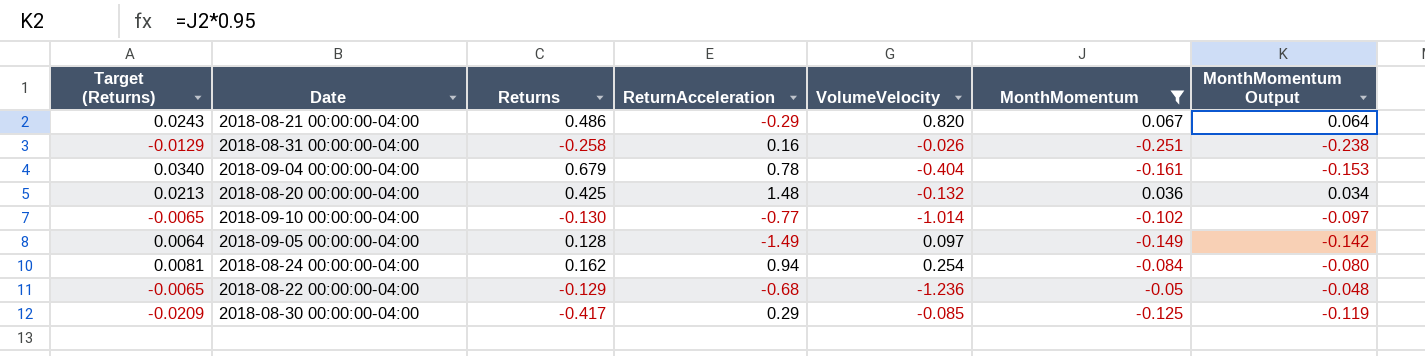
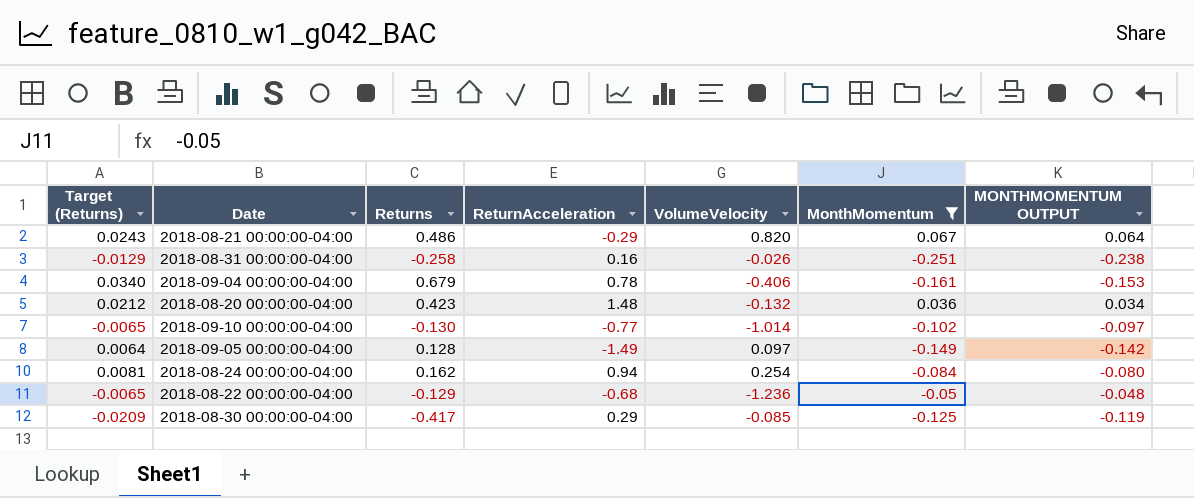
column name: MonthMomentum Output -> MONTHMOMENTUM OUTPUT
2018-09-04 00:00:00-04:00 | VolumeVelocity: -0.404 -> -0.406
2018-08-20 00:00:00-04:00 | Target (Returns): 0.0213 -> 0.0212
2018-08-20 00:00:00-04:00 | Returns: 0.425 -> 0.423

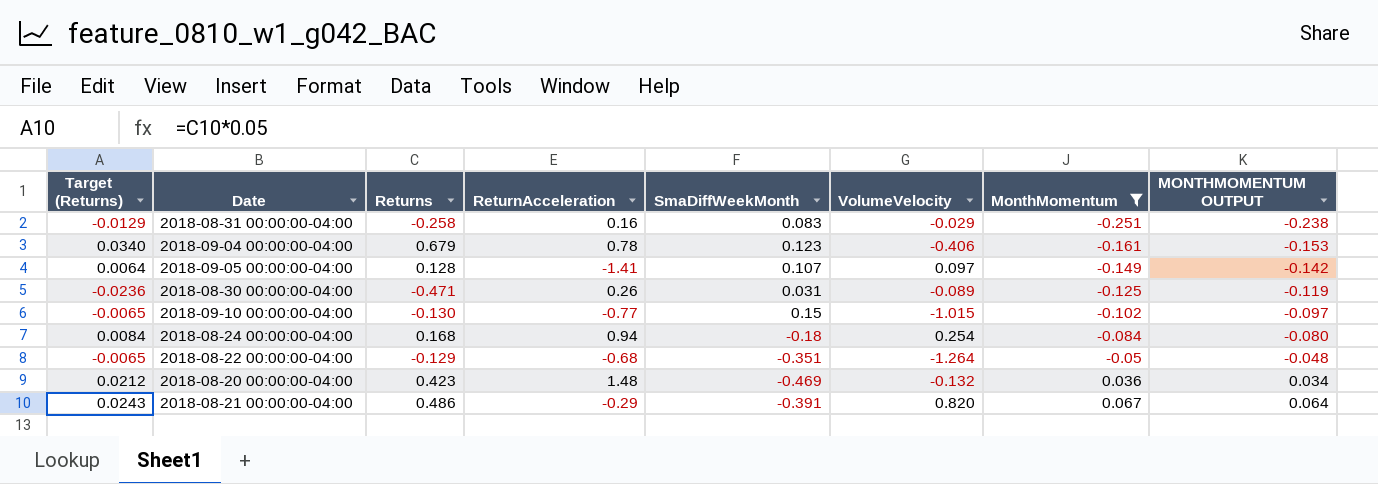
row order: none -> MonthMomentum ascending
column SmaDiffWeekMonth | position: none -> 5
2018-08-31 00:00:00-04:00 | VolumeVelocity: -0.026 -> -0.029
2018-09-05 00:00:00-04:00 | ReturnAcceleration: -1.49 -> -1.41
2018-08-30 00:00:00-04:00 | Target (Returns): -0.0209 -> -0.0236
2018-08-30 00:00:00-04:00 | Returns: -0.417 -> -0.471
2018-08-30 00:00:00-04:00 | ReturnAcceleration: 0.29 -> 0.26
2018-08-30 00:00:00-04:00 | VolumeVelocity: -0.085 -> -0.089
2018-09-10 00:00:00-04:00 | VolumeVelocity: -1.014 -> -1.015
2018-08-24 00:00:00-04:00 | Target (Returns): 0.0081 -> 0.0084
2018-08-24 00:00:00-04:00 | Returns: 0.162 -> 0.168
2018-08-22 00:00:00-04:00 | VolumeVelocity: -1.236 -> -1.264

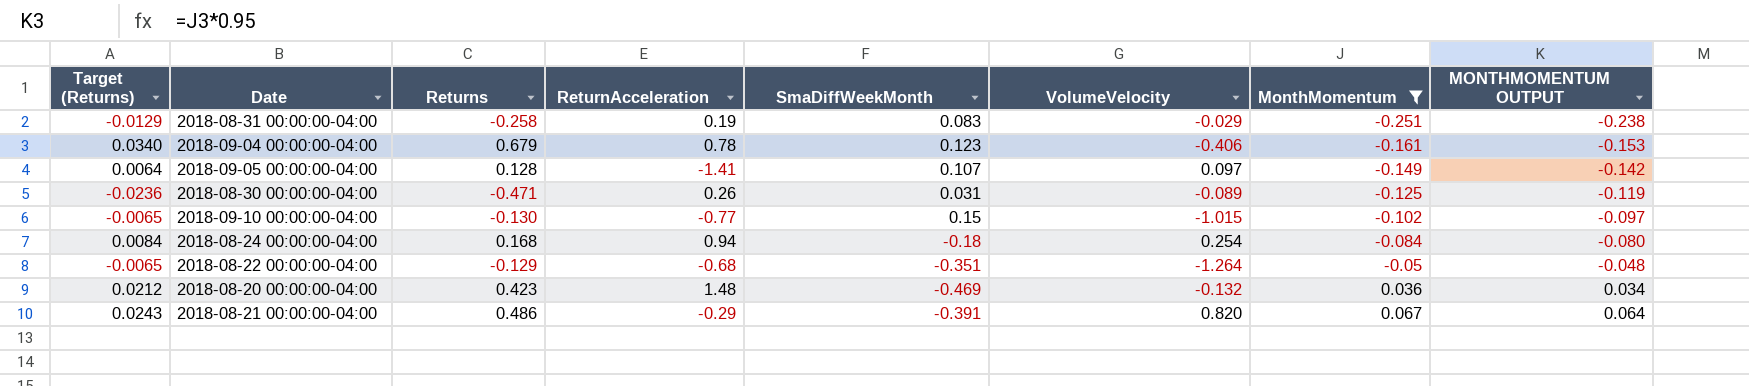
2018-08-31 00:00:00-04:00 | ReturnAcceleration: 0.16 -> 0.19

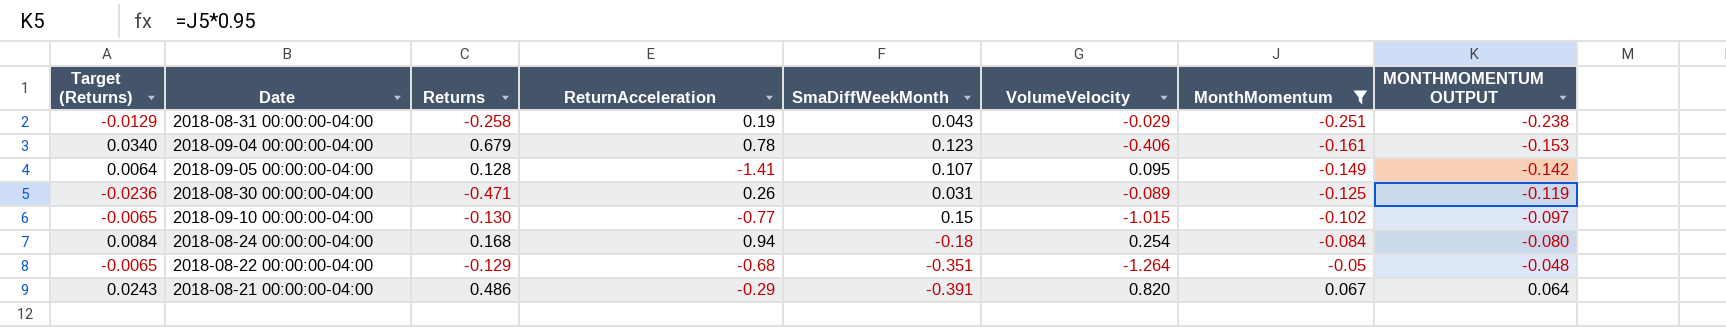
row 2018-08-20 00:00:00-04:00: 0.0212 | 0.423 | 1.48 | -0.469 | -0.132 | 0.036 | 0.034 -> none
2018-08-31 00:00:00-04:00 | SmaDiffWeekMonth: 0.083 -> 0.043
2018-09-05 00:00:00-04:00 | VolumeVelocity: 0.097 -> 0.095

